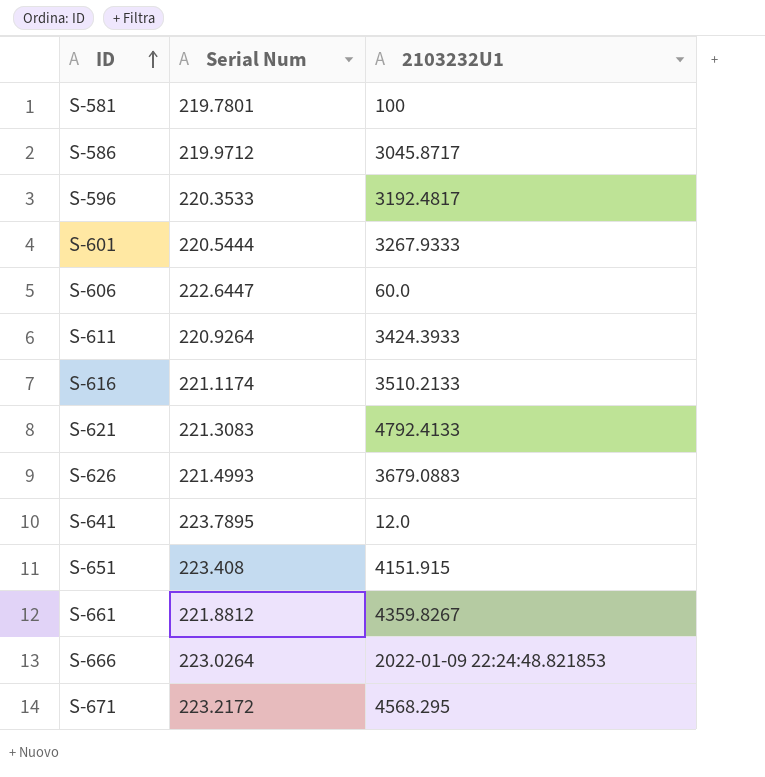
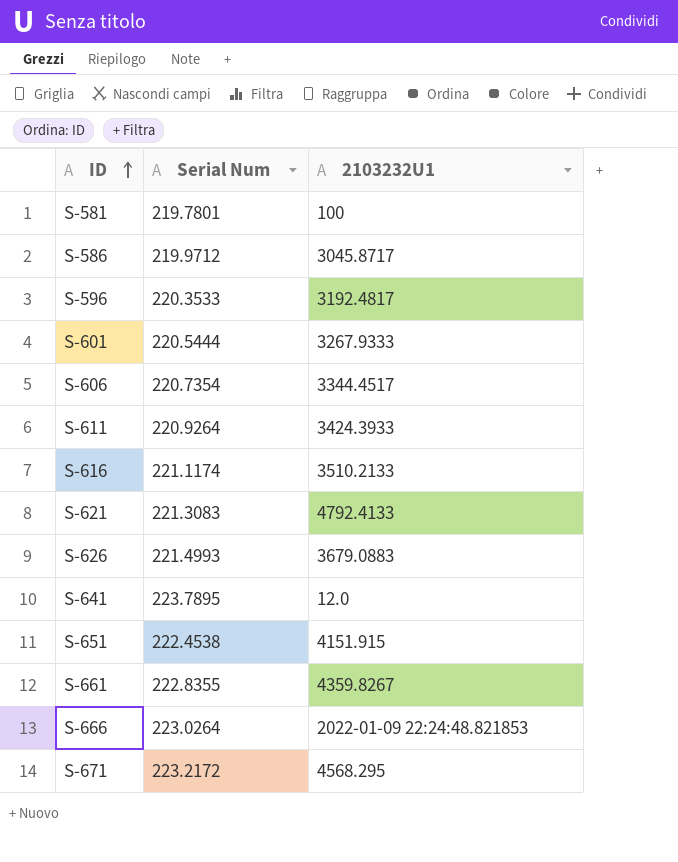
S-606 | Serial Num: 222.6447 -> 220.7354
S-606 | 2103232U1: 60.0 -> 3344.4517
S-651 | Serial Num: 223.408 -> 222.4538
S-661 | Serial Num: 221.8812 -> 222.8355

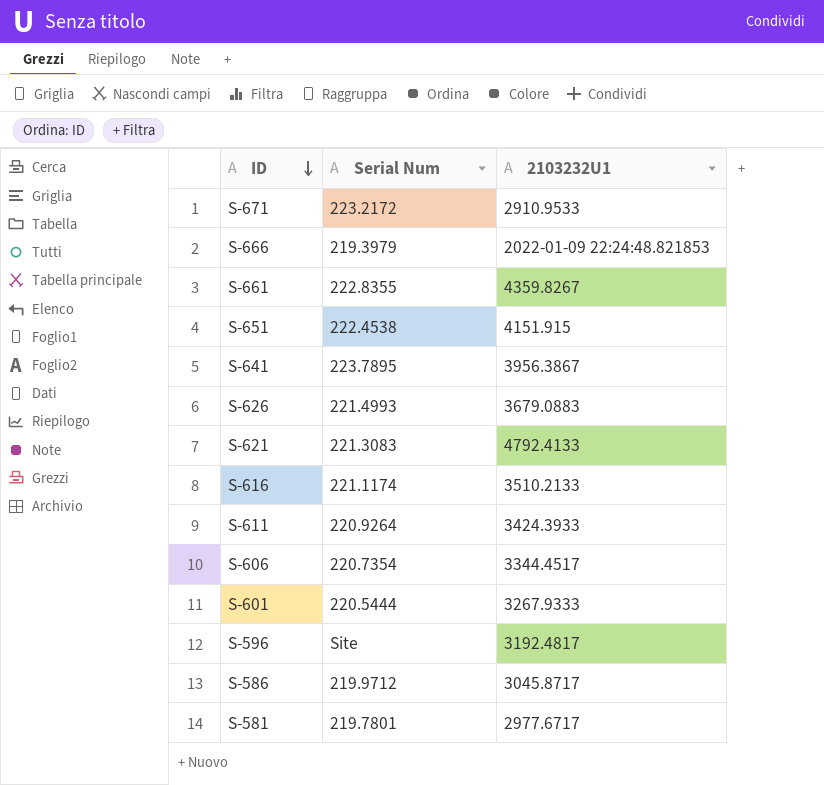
row order: ID ascending -> ID descending
S-671 | 2103232U1: 4568.295 -> 2910.9533
S-666 | Serial Num: 223.0264 -> 219.3979
S-641 | 2103232U1: 12.0 -> 3956.3867
S-596 | Serial Num: 220.3533 -> Site
S-581 | 2103232U1: 100 -> 2977.6717

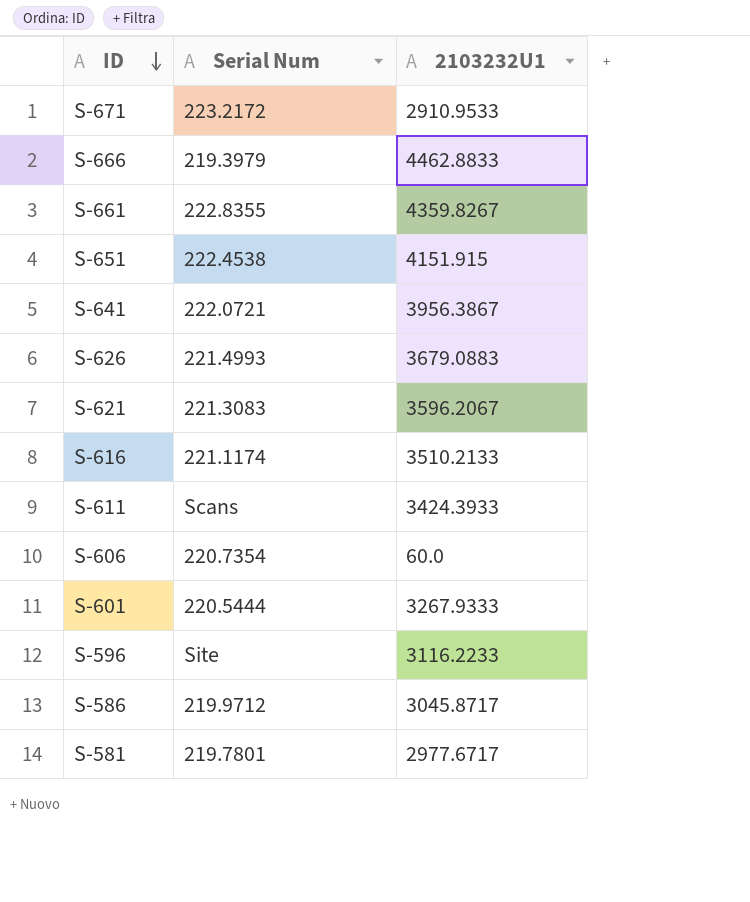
S-666 | 2103232U1: 2022-01-09 22:24:48.821853 -> 4462.8833
S-641 | Serial Num: 223.7895 -> 222.0721
S-621 | 2103232U1: 4792.4133 -> 3596.2067
S-611 | Serial Num: 220.9264 -> Scans
S-606 | 2103232U1: 3344.4517 -> 60.0
S-596 | 2103232U1: 3192.4817 -> 3116.2233

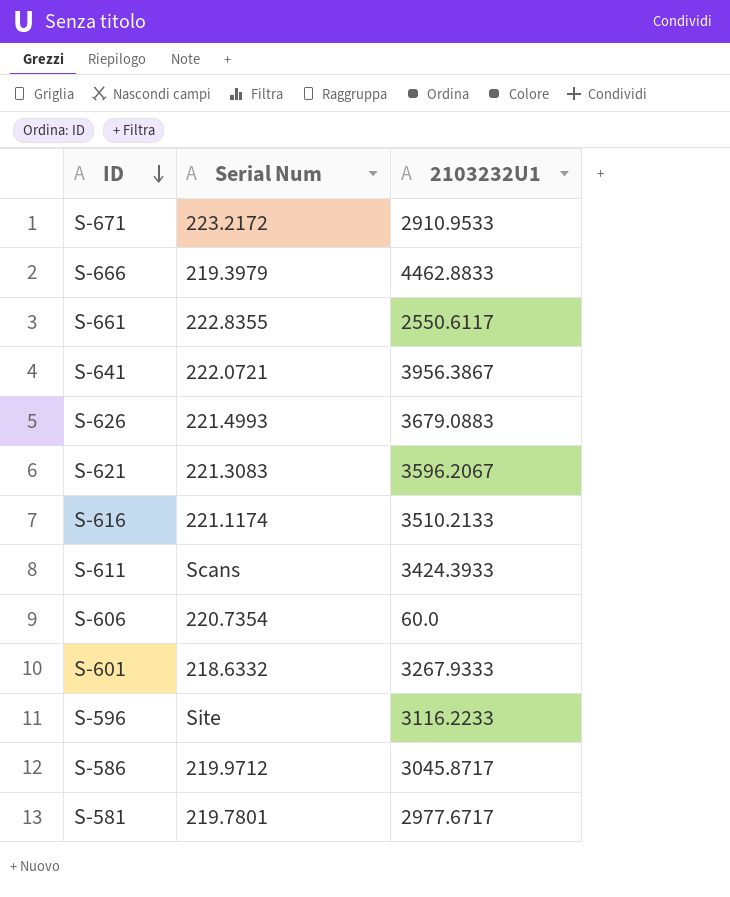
row S-651: 222.4538 | 4151.915 -> none
S-661 | 2103232U1: 4359.8267 -> 2550.6117
S-601 | Serial Num: 220.5444 -> 218.6332

